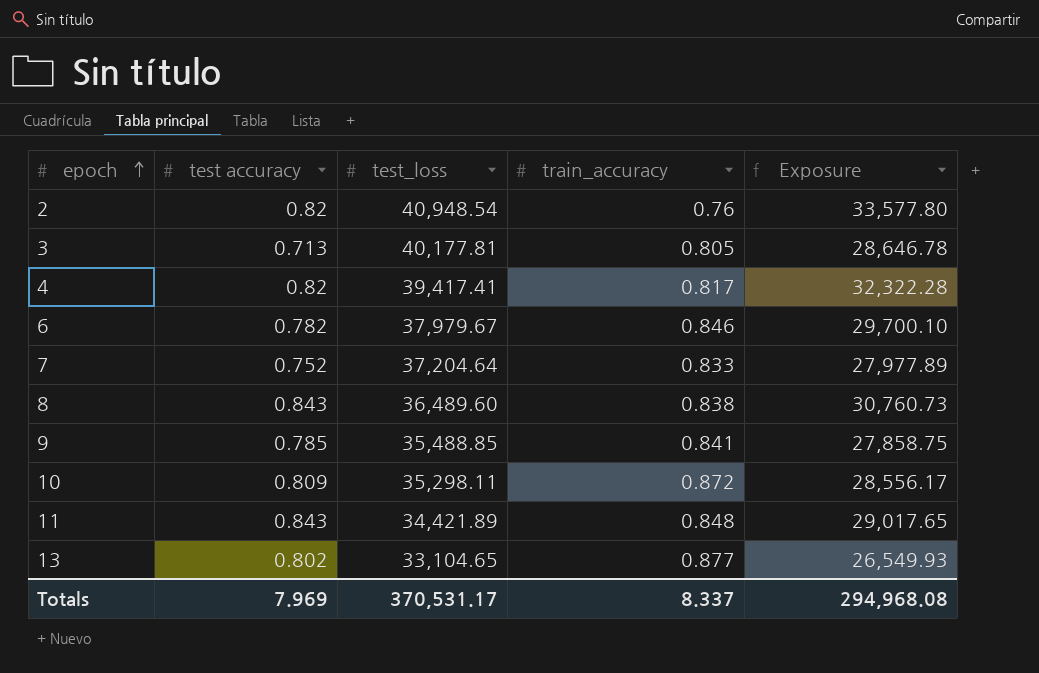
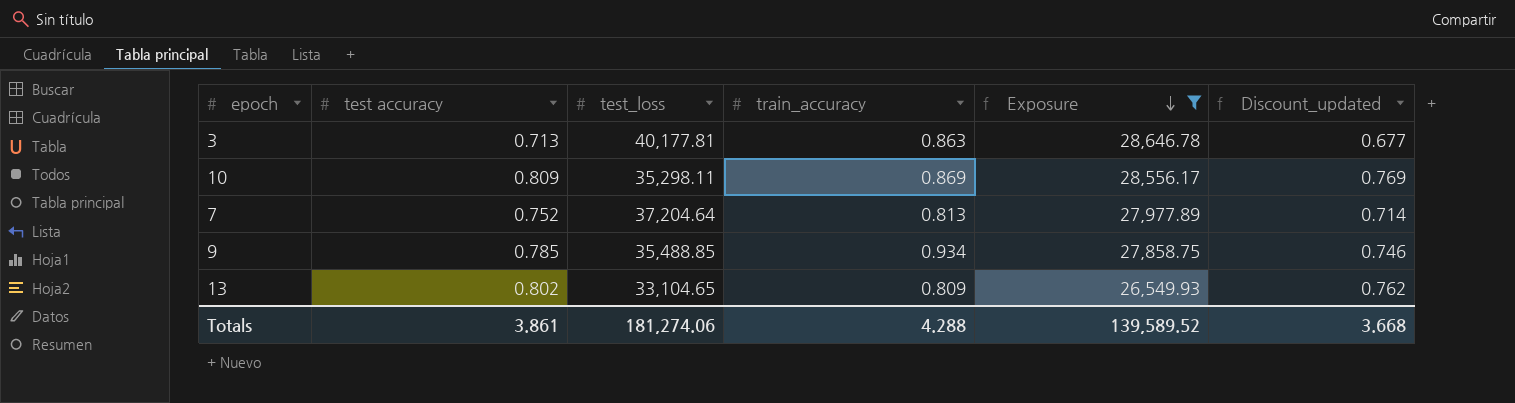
filter: none -> Exposure <= 28,646.78
row order: epoch ascending -> Exposure descending
column Discount_updated | formula: none -> [test accuracy] * 0.95
3 | train_accuracy: 0.805 -> 0.863
10 | train_accuracy: 0.872 -> 0.869
7 | train_accuracy: 0.833 -> 0.813
9 | train_accuracy: 0.841 -> 0.934
13 | train_accuracy: 0.877 -> 0.809
Totals | test accuracy: 7.969 -> 3.861
Totals | test_loss: 370,531.17 -> 181,274.06
Totals | train_accuracy: 8.337 -> 4.288
Totals | Exposure: 294,968.08 -> 139,589.52

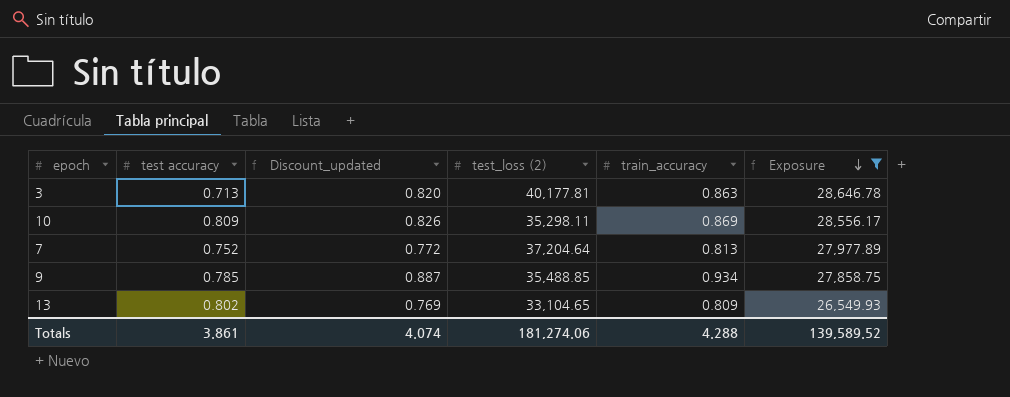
column Discount_updated | formula: [test accuracy] * 0.95 -> [train_accuracy] * 0.95
column Discount_updated | position: 6 -> 3
column name: test_loss -> test_loss (2)
Totals | Discount_updated: 3.668 -> 4.074

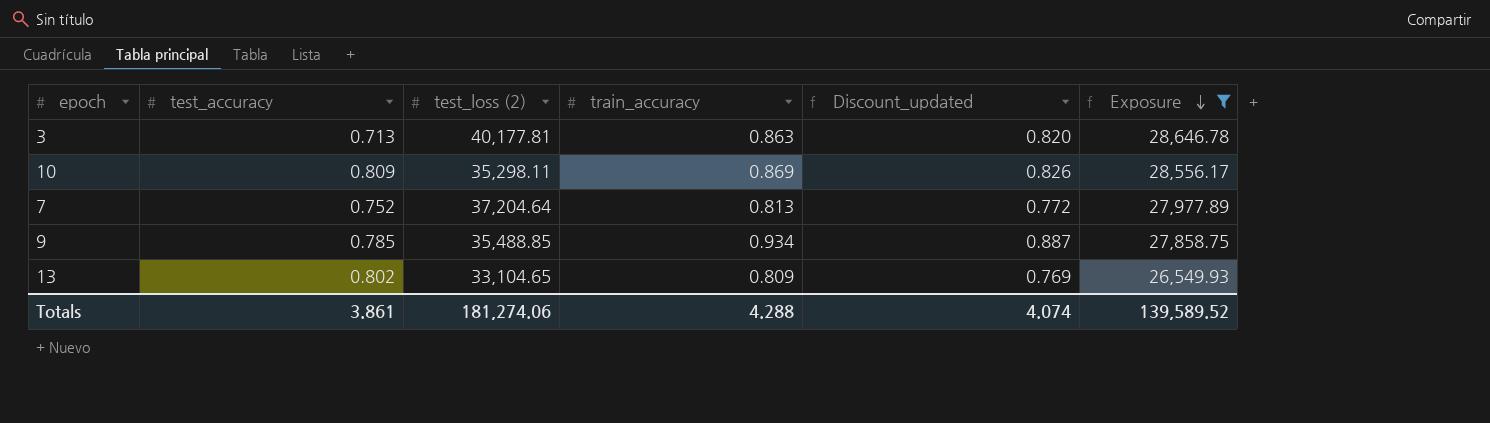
column name: test accuracy -> test_accuracy
column Discount_updated | position: 3 -> 5

